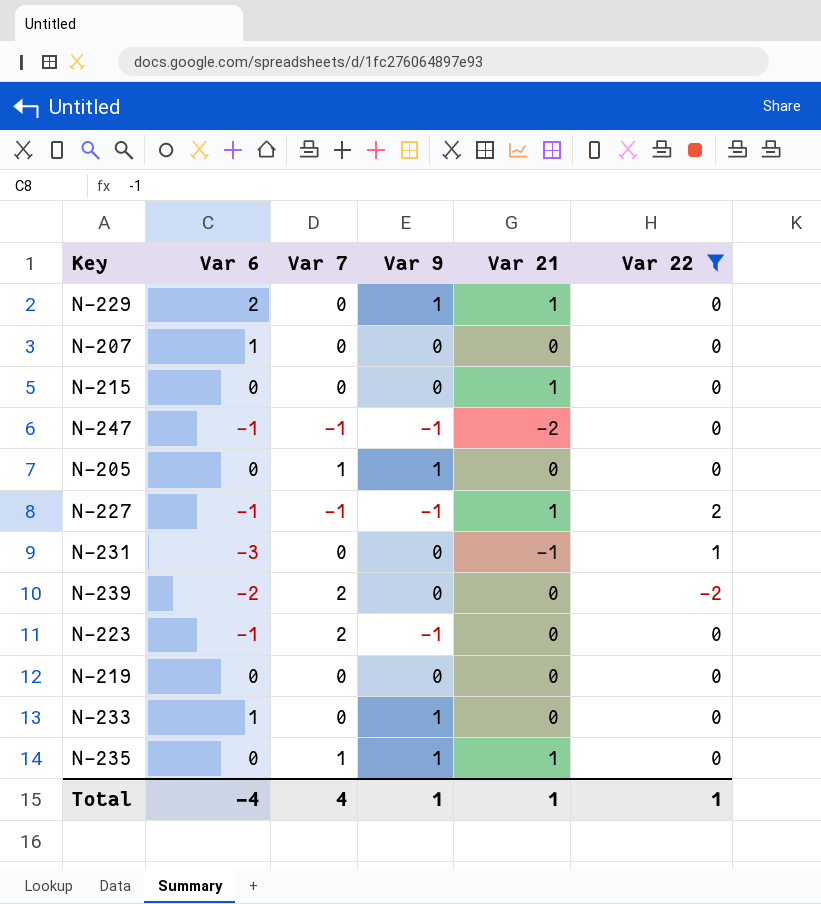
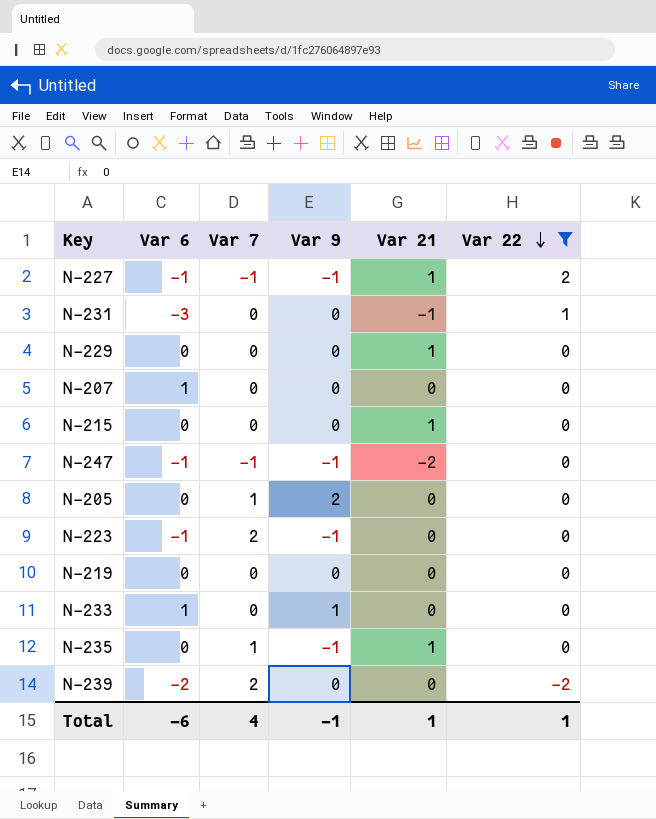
row order: none -> Var 22 descending
N-229 | Var 6: 2 -> 0
N-229 | Var 9: 1 -> 0
N-205 | Var 9: 1 -> 2
N-235 | Var 9: 1 -> -1
Total | Var 6: -4 -> -6
Total | Var 9: 1 -> -1

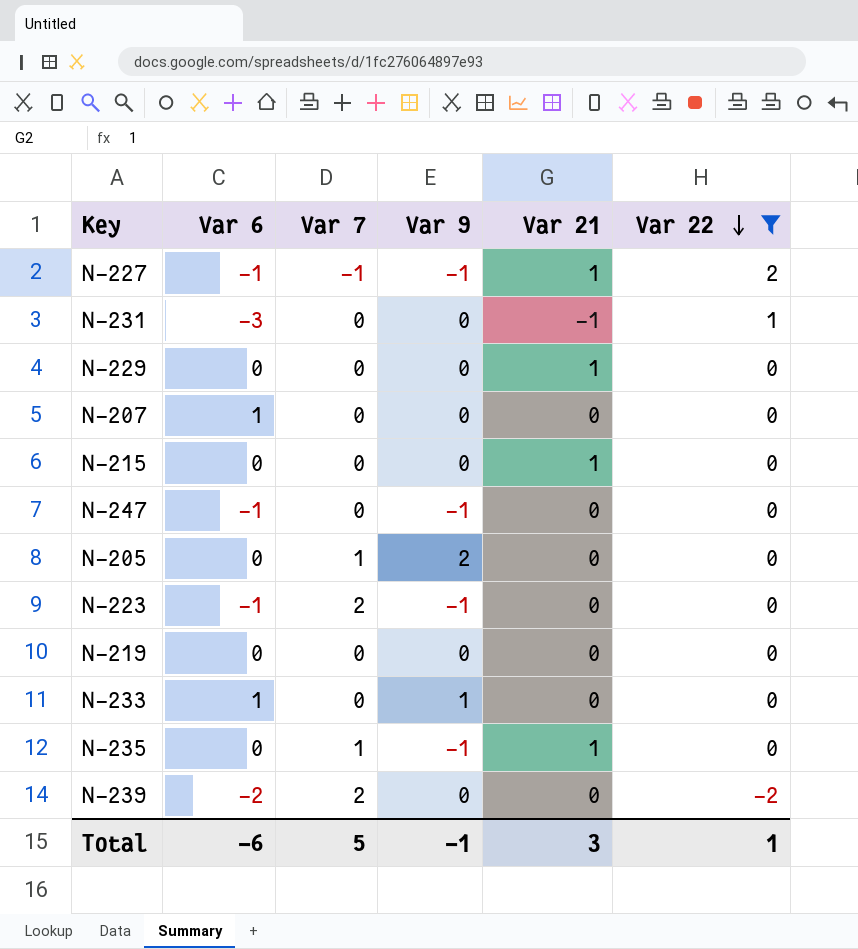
N-247 | Var 7: -1 -> 0
N-247 | Var 21: -2 -> 0
Total | Var 7: 4 -> 5
Total | Var 21: 1 -> 3

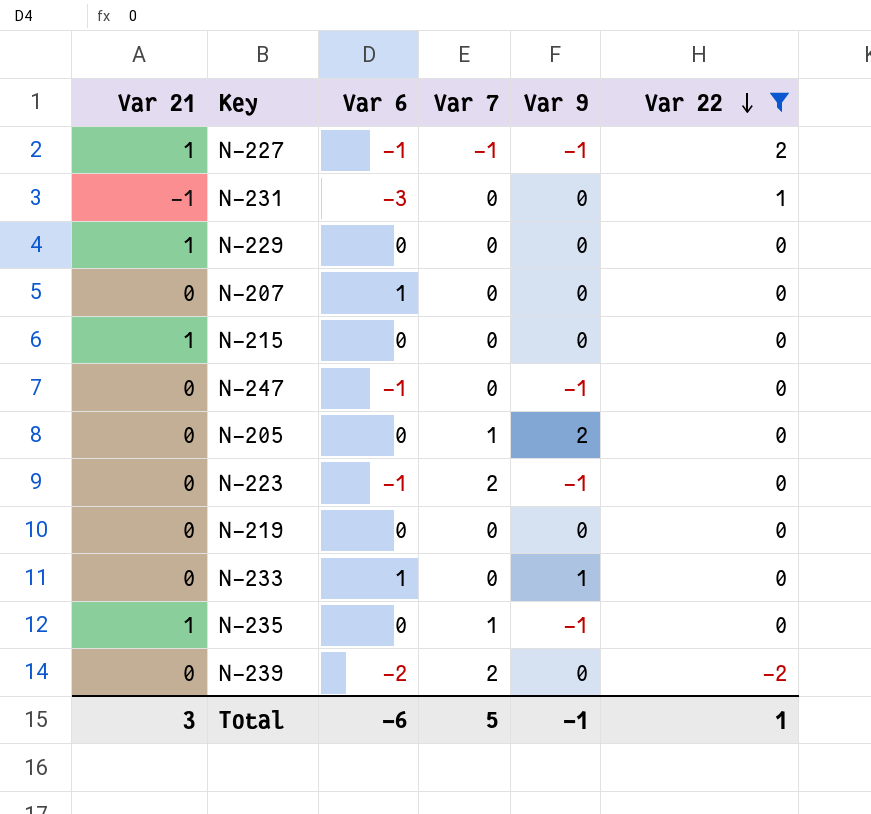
column Var 21 | position: 5 -> 1

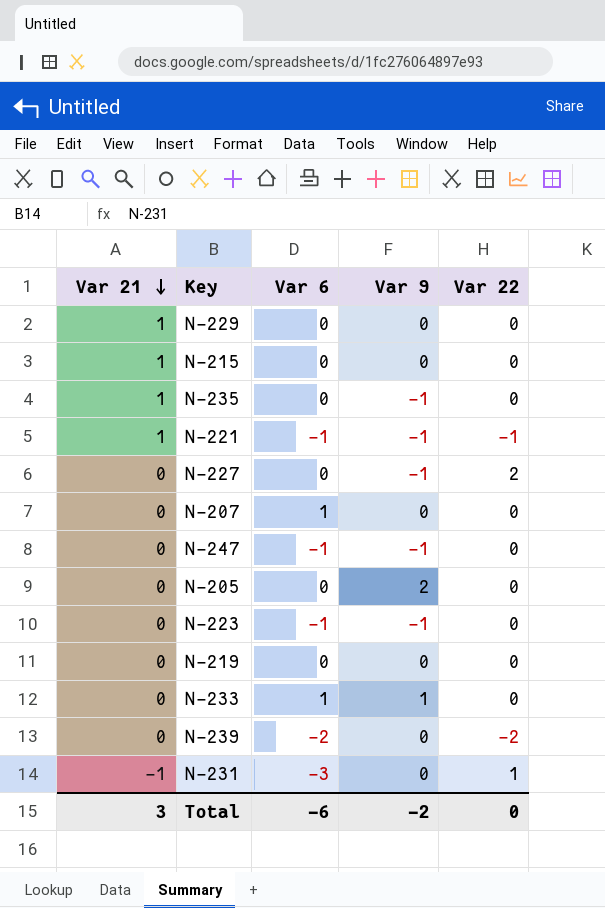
filter: Var 22 != -1 -> none
row order: Var 22 descending -> Var 21 descending
column Var 7 | position: 4 -> none
N-227 | Var 21: 1 -> 0
N-227 | Var 6: -1 -> 0
Total | Var 9: -1 -> -2
Total | Var 22: 1 -> 0

